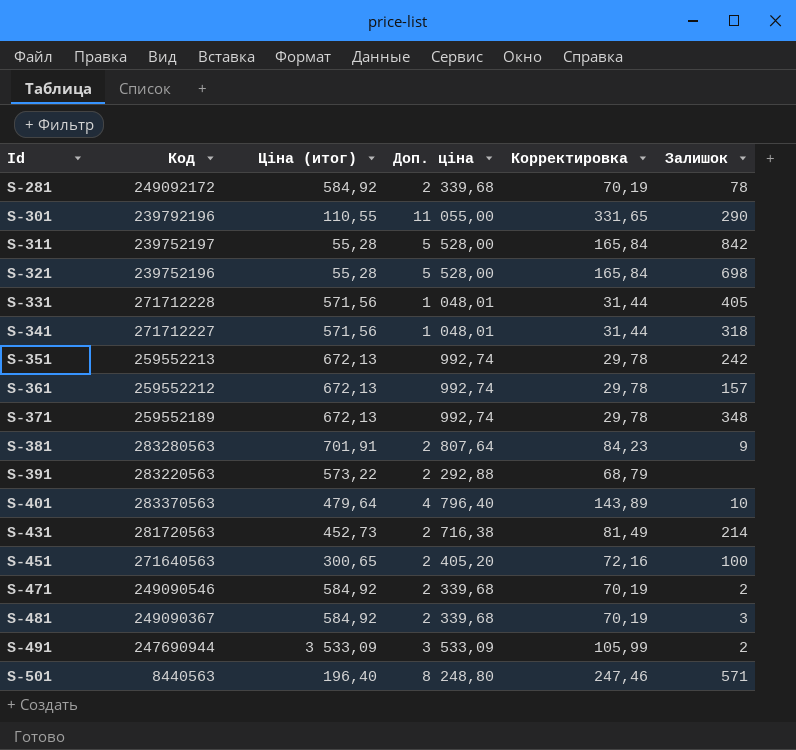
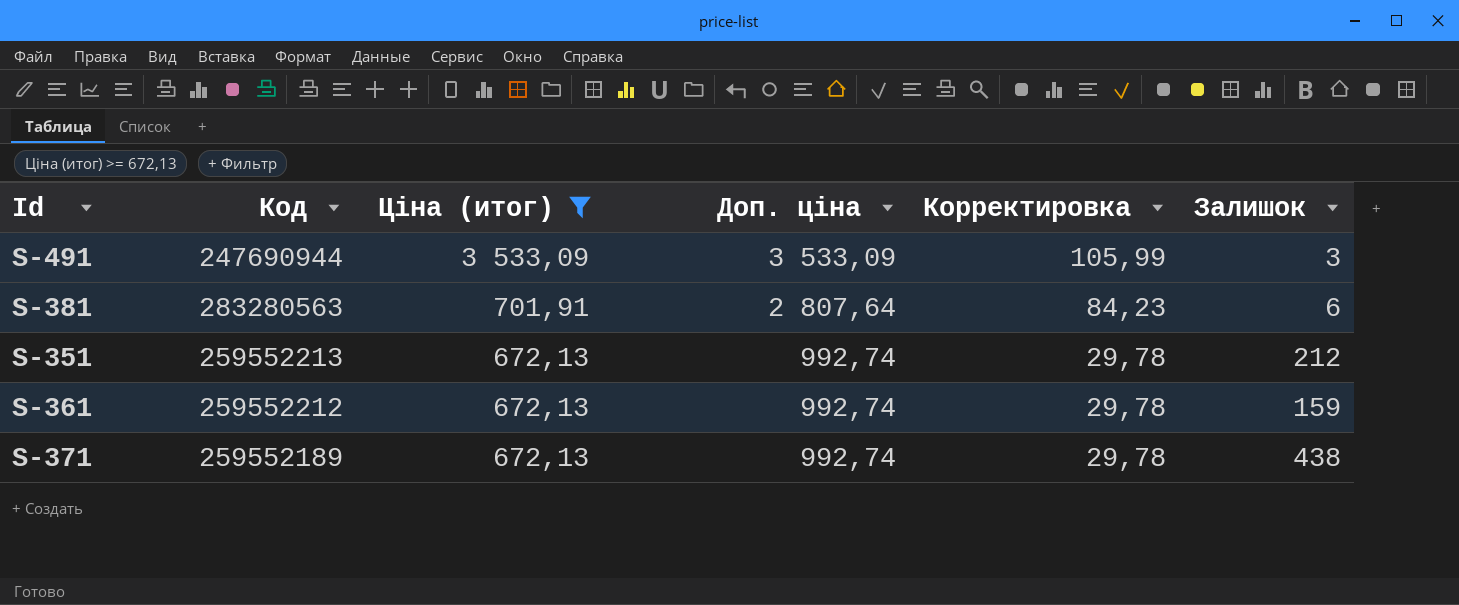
filter: none -> Ціна (итог) >= 672,13
row order: Id ascending -> Ціна (итог) descending
S-491 | Залишок: 2 -> 3
S-381 | Залишок: 9 -> 6
S-351 | Залишок: 242 -> 212
S-361 | Залишок: 157 -> 159
S-371 | Залишок: 348 -> 438

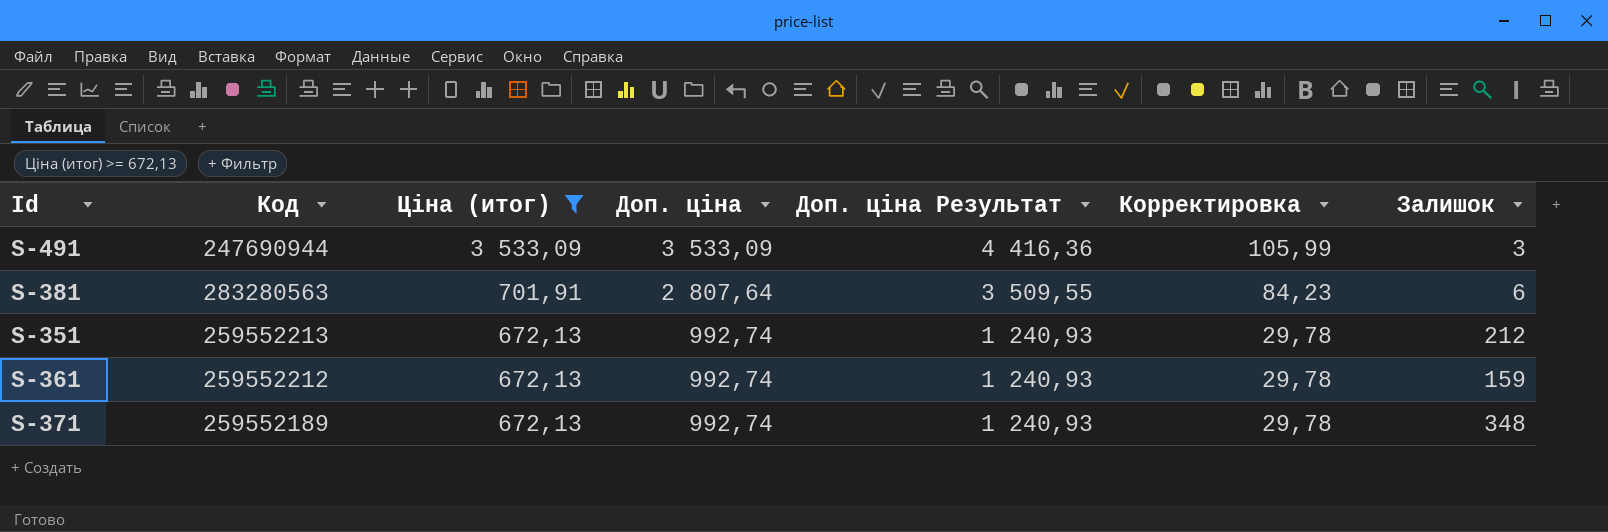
column Доп. ціна Результат | formula: none -> [Доп. ціна] * 1,25
S-371 | Залишок: 438 -> 348

